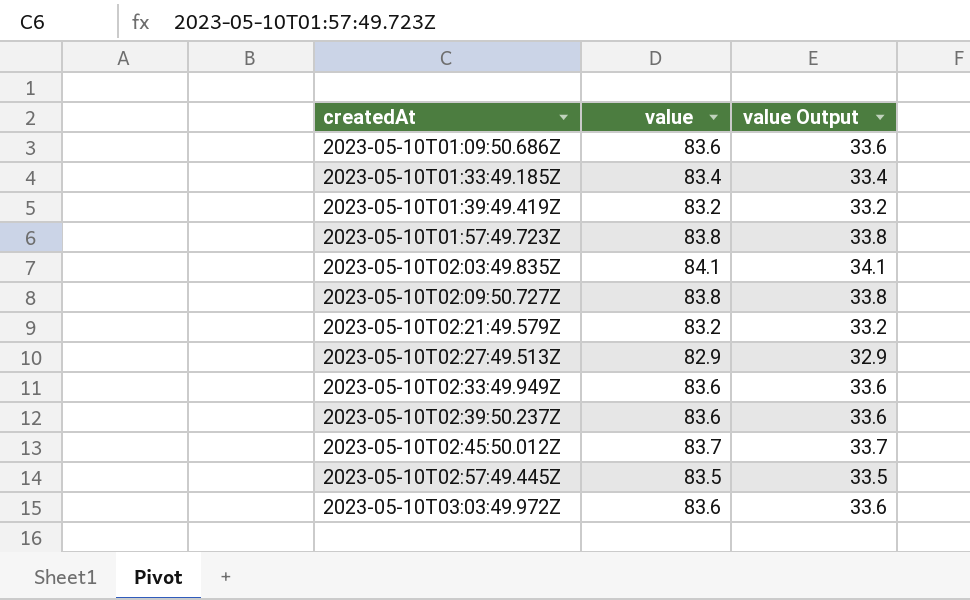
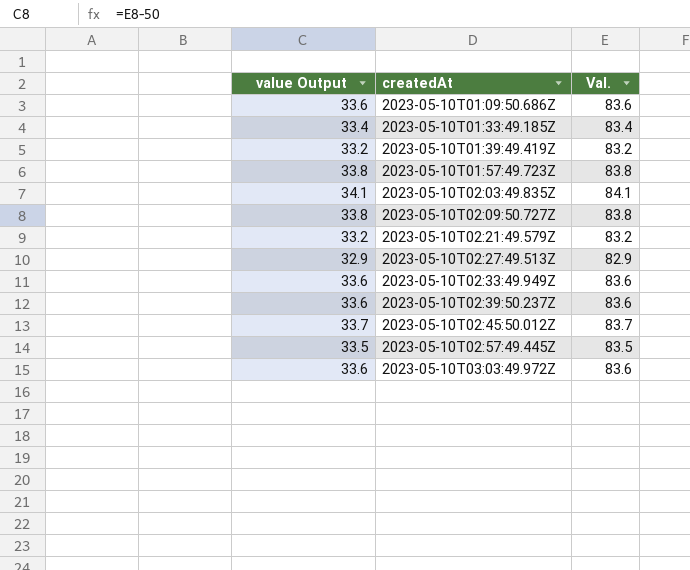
column value Output | position: 3 -> 1
column name: value -> Val.

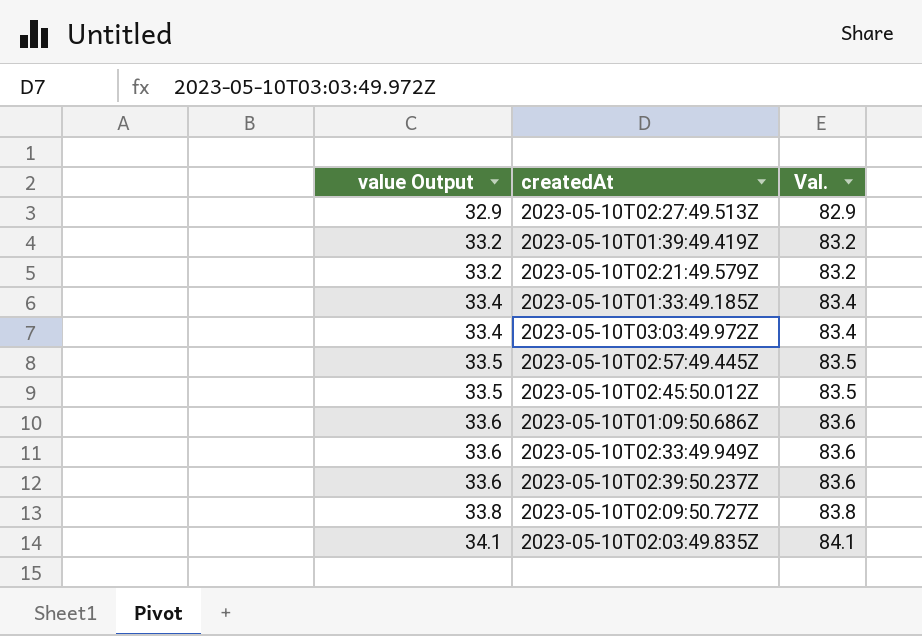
row order: createdAt ascending -> value Output ascending
row 2023-05-10T01:57:49.723Z: 33.8 | 83.8 -> none
2023-05-10T03:03:49.972Z | value Output: 33.6 -> 33.4
2023-05-10T03:03:49.972Z | Val.: 83.6 -> 83.4
2023-05-10T02:45:50.012Z | value Output: 33.7 -> 33.5
2023-05-10T02:45:50.012Z | Val.: 83.7 -> 83.5

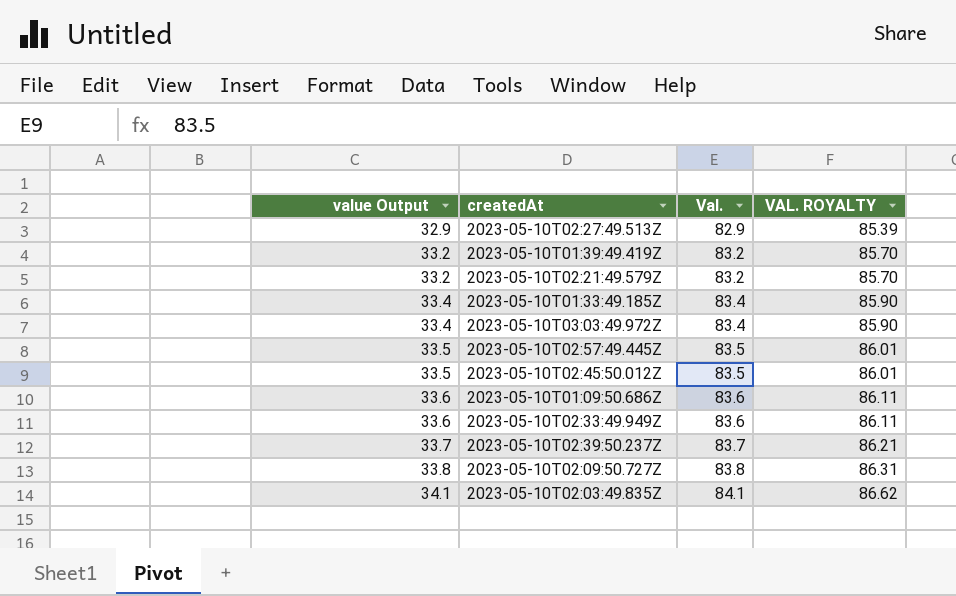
column VAL. ROYALTY | formula: none -> [Val.] * 1.03
2023-05-10T02:39:50.237Z | value Output: 33.6 -> 33.7
2023-05-10T02:39:50.237Z | Val.: 83.6 -> 83.7

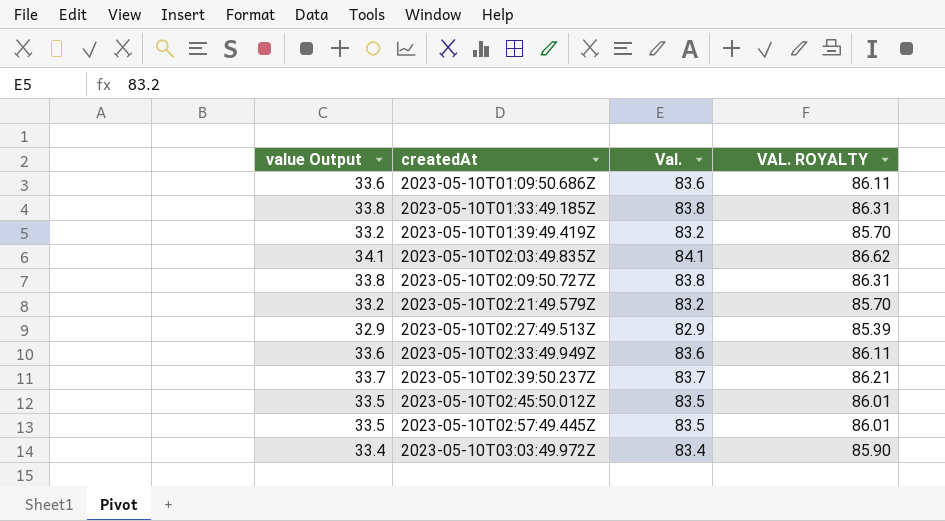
row order: value Output ascending -> createdAt ascending
2023-05-10T01:33:49.185Z | value Output: 33.4 -> 33.8
2023-05-10T01:33:49.185Z | Val.: 83.4 -> 83.8
2023-05-10T01:33:49.185Z | VAL. ROYALTY: 85.90 -> 86.31

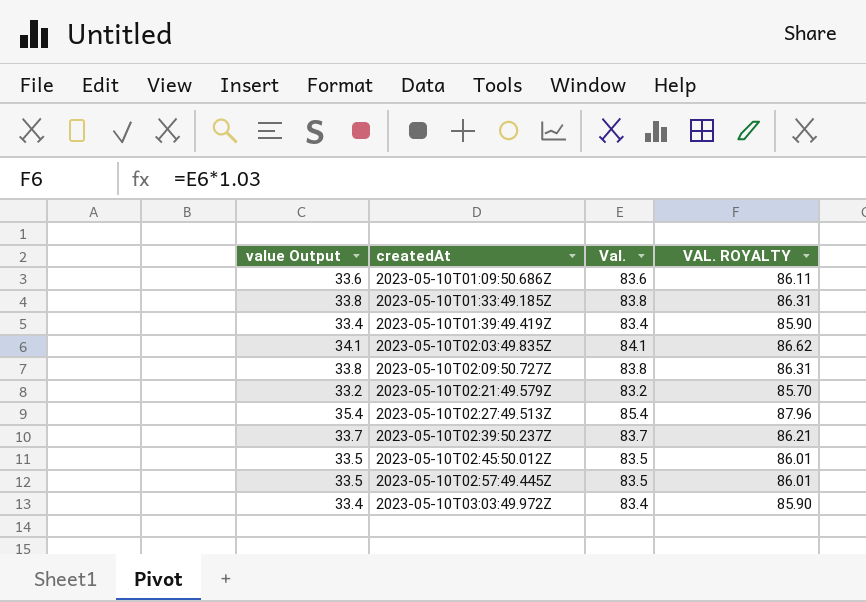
row 2023-05-10T02:33:49.949Z: 33.6 | 83.6 | 86.11 -> none
2023-05-10T01:39:49.419Z | value Output: 33.2 -> 33.4
2023-05-10T01:39:49.419Z | Val.: 83.2 -> 83.4
2023-05-10T01:39:49.419Z | VAL. ROYALTY: 85.70 -> 85.90
2023-05-10T02:27:49.513Z | value Output: 32.9 -> 35.4
2023-05-10T02:27:49.513Z | Val.: 82.9 -> 85.4
2023-05-10T02:27:49.513Z | VAL. ROYALTY: 85.39 -> 87.96

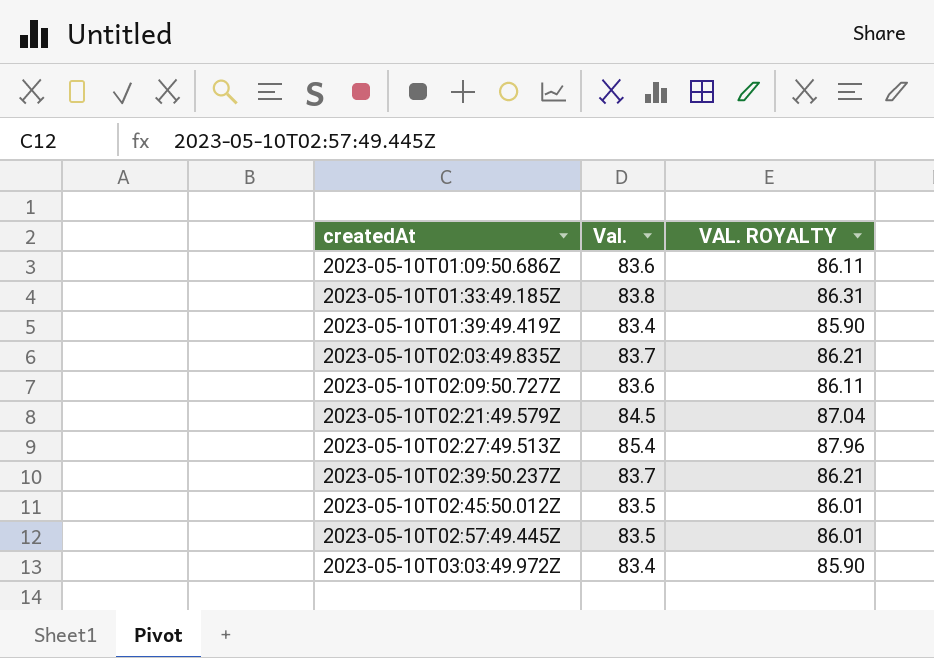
column value Output | formula: [Val.] - 50 -> none
2023-05-10T02:03:49.835Z | Val.: 84.1 -> 83.7
2023-05-10T02:03:49.835Z | VAL. ROYALTY: 86.62 -> 86.21
2023-05-10T02:09:50.727Z | Val.: 83.8 -> 83.6
2023-05-10T02:09:50.727Z | VAL. ROYALTY: 86.31 -> 86.11
2023-05-10T02:21:49.579Z | Val.: 83.2 -> 84.5
2023-05-10T02:21:49.579Z | VAL. ROYALTY: 85.70 -> 87.04

